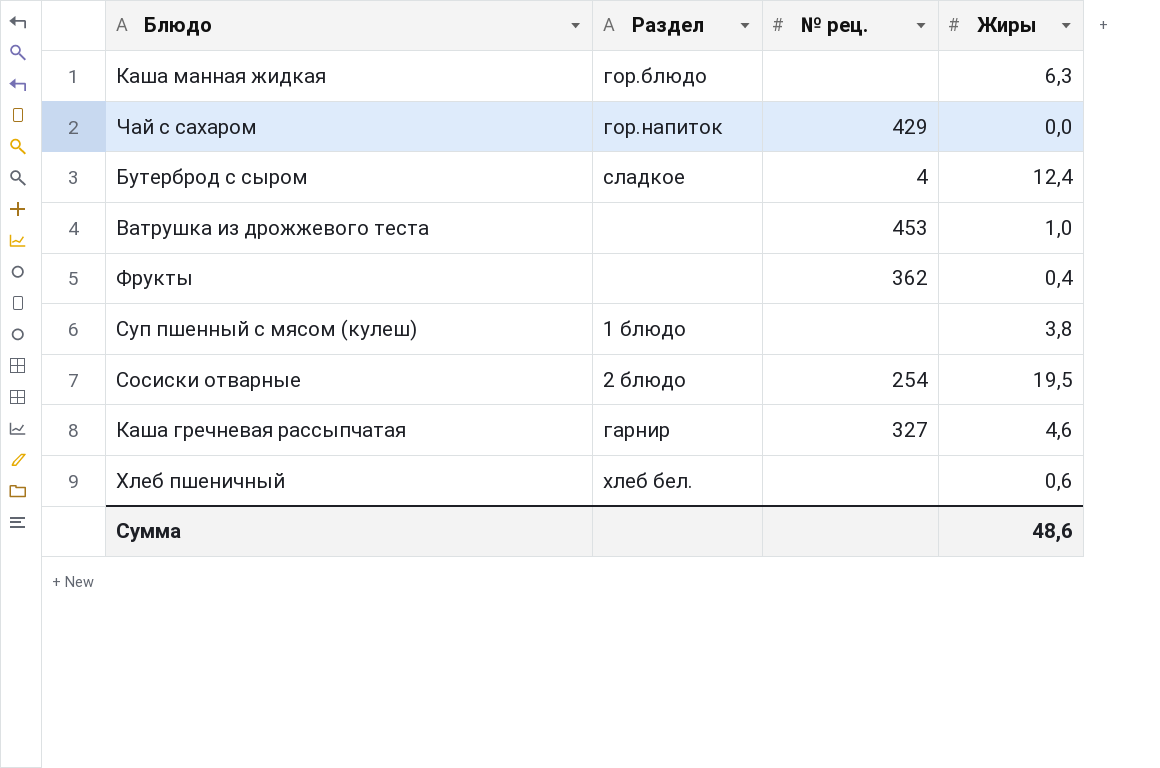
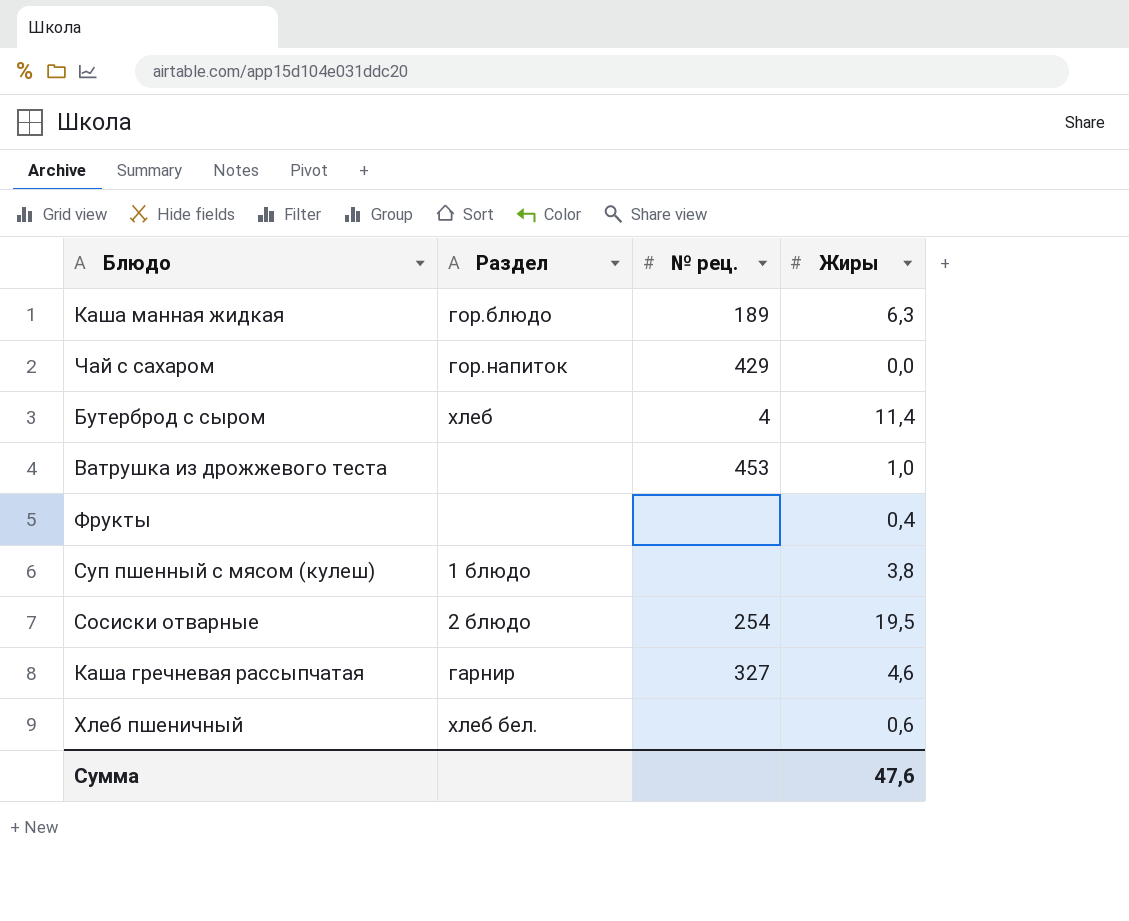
Каша манная жидкая | № рец.: none -> 189
Бутерброд с сыром | Раздел: сладкое -> хлеб
Бутерброд с сыром | Жиры: 12,4 -> 11,4
Фрукты | № рец.: 362 -> none
Сумма | Жиры: 48,6 -> 47,6

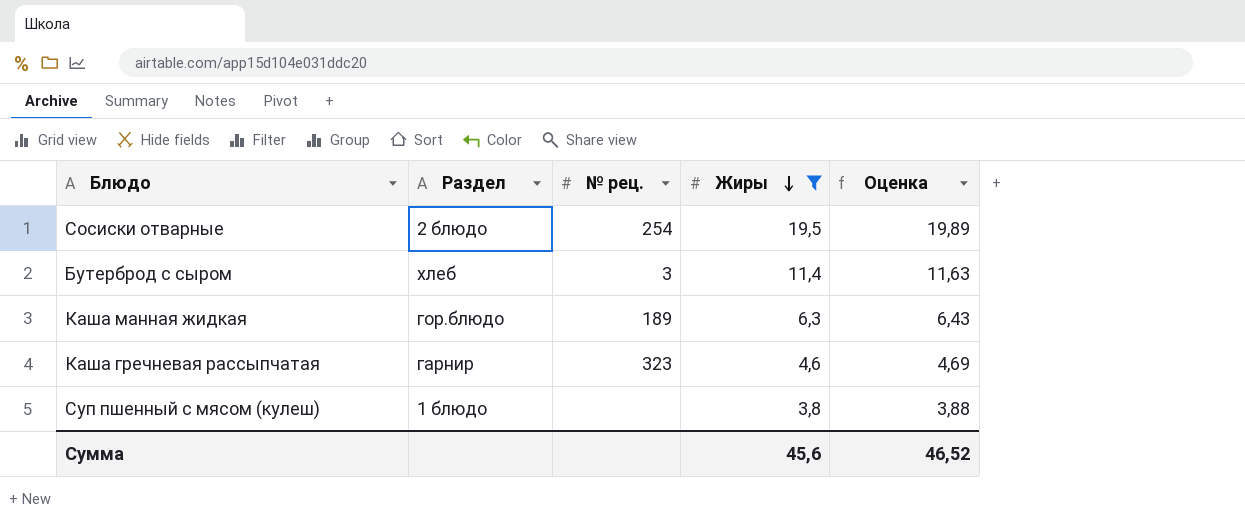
filter: none -> Жиры >= 3,8
row order: none -> Жиры descending
column Оценка | formula: none -> [Жиры] * 1,02
Бутерброд с сыром | № рец.: 4 -> 3
Каша гречневая рассыпчатая | № рец.: 327 -> 323
Сумма | Жиры: 47,6 -> 45,6

